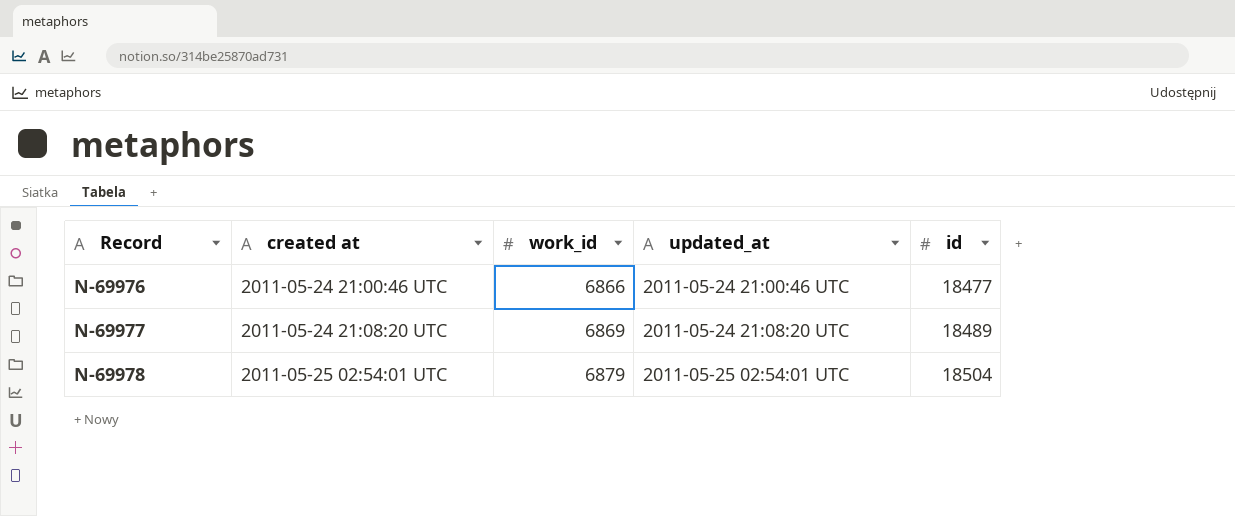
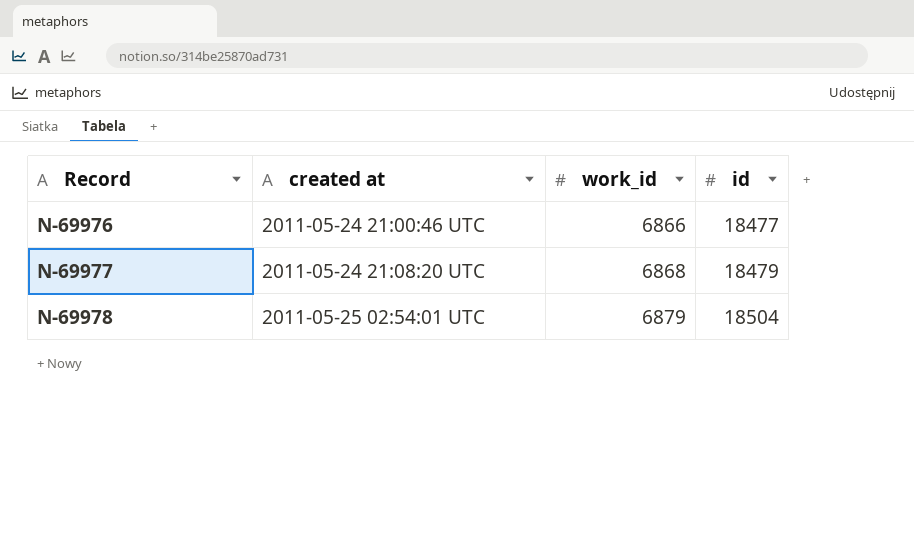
column updated_at | position: 4 -> none
N-69977 | work_id: 6869 -> 6868
N-69977 | id: 18489 -> 18479

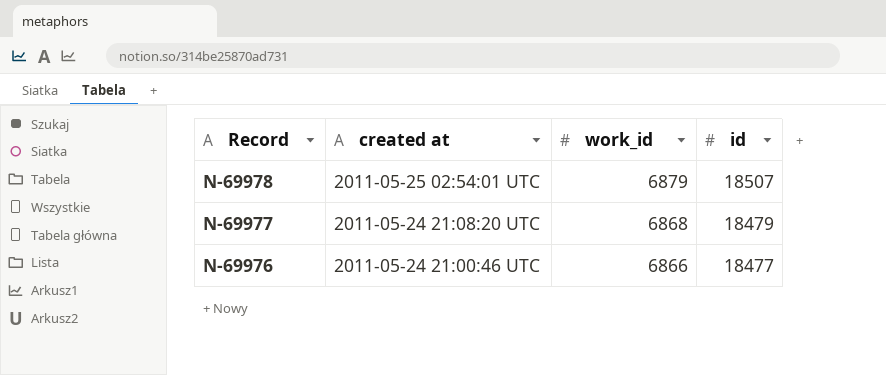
row order: Record ascending -> Record descending
N-69978 | id: 18504 -> 18507

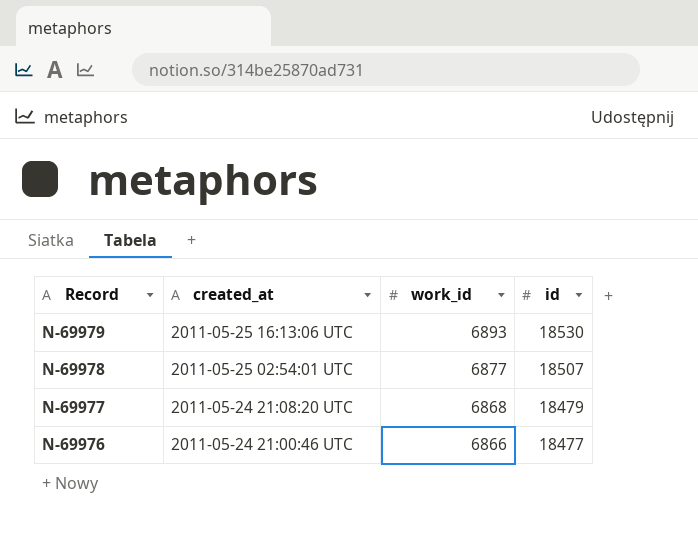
column name: created at -> created_at
row N-69979: none -> 2011-05-25 16:13:06 UTC | 6893 | 18530
N-69978 | work_id: 6879 -> 6877

